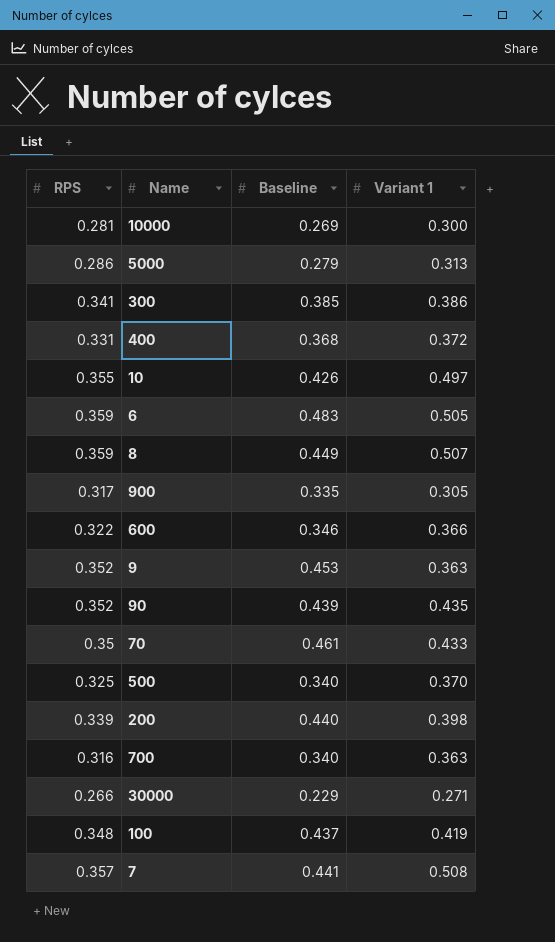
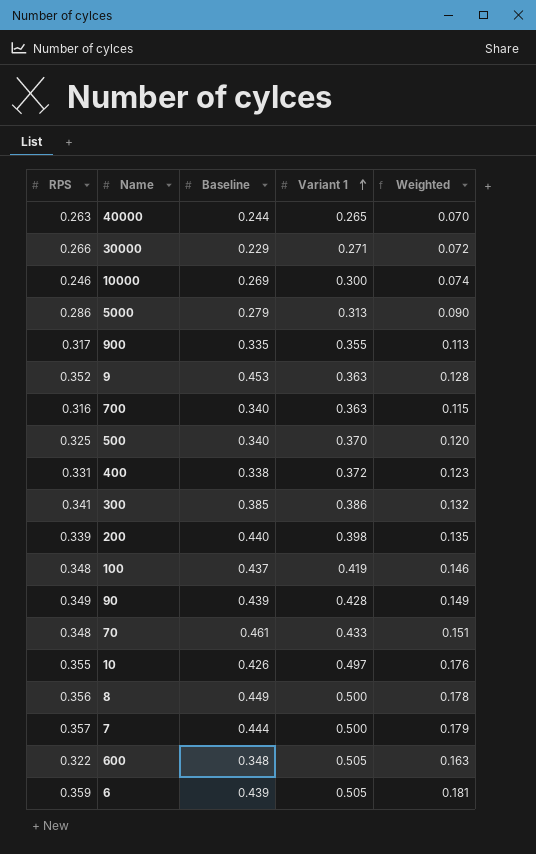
row order: none -> Variant 1 ascending
column Weighted | formula: none -> [RPS] * [Variant 1]
row 40000: none -> 0.263 | 0.244 | 0.265 | 0.070
10000 | RPS: 0.281 -> 0.246
900 | Variant 1: 0.305 -> 0.355
400 | Baseline: 0.368 -> 0.338
90 | RPS: 0.352 -> 0.349
90 | Variant 1: 0.435 -> 0.428
70 | RPS: 0.35 -> 0.348
8 | RPS: 0.359 -> 0.356
8 | Variant 1: 0.507 -> 0.500
7 | Baseline: 0.441 -> 0.444
7 | Variant 1: 0.508 -> 0.500
600 | Baseline: 0.346 -> 0.348
600 | Variant 1: 0.366 -> 0.505
6 | Baseline: 0.483 -> 0.439

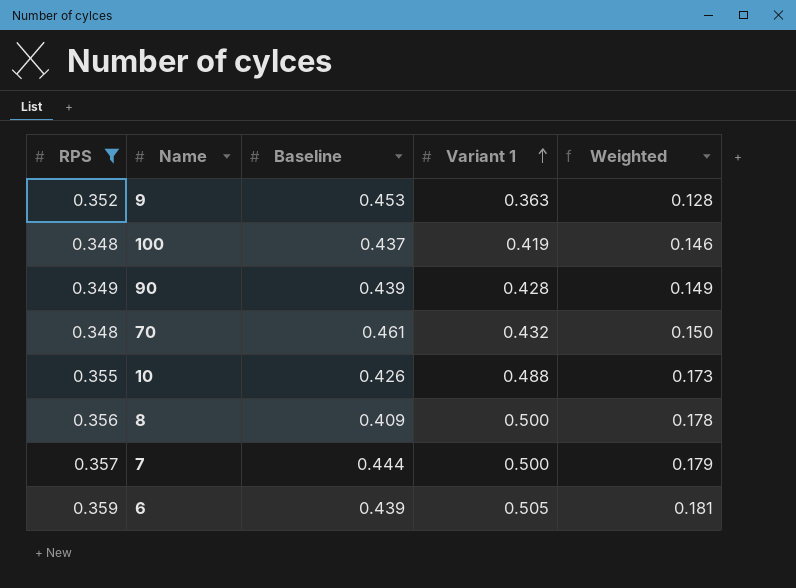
filter: none -> RPS >= 0.348
70 | Variant 1: 0.433 -> 0.432
70 | Weighted: 0.151 -> 0.150
10 | Variant 1: 0.497 -> 0.488
10 | Weighted: 0.176 -> 0.173
8 | Baseline: 0.449 -> 0.409

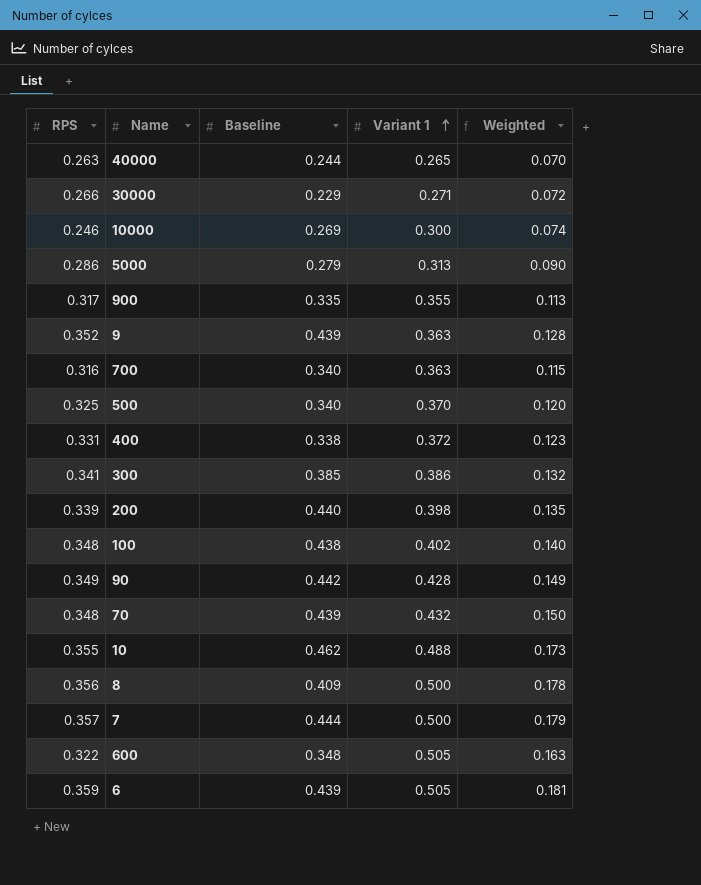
filter: RPS >= 0.348 -> none
9 | Baseline: 0.453 -> 0.439
100 | Baseline: 0.437 -> 0.438
100 | Variant 1: 0.419 -> 0.402
100 | Weighted: 0.146 -> 0.140
90 | Baseline: 0.439 -> 0.442
70 | Baseline: 0.461 -> 0.439
10 | Baseline: 0.426 -> 0.462

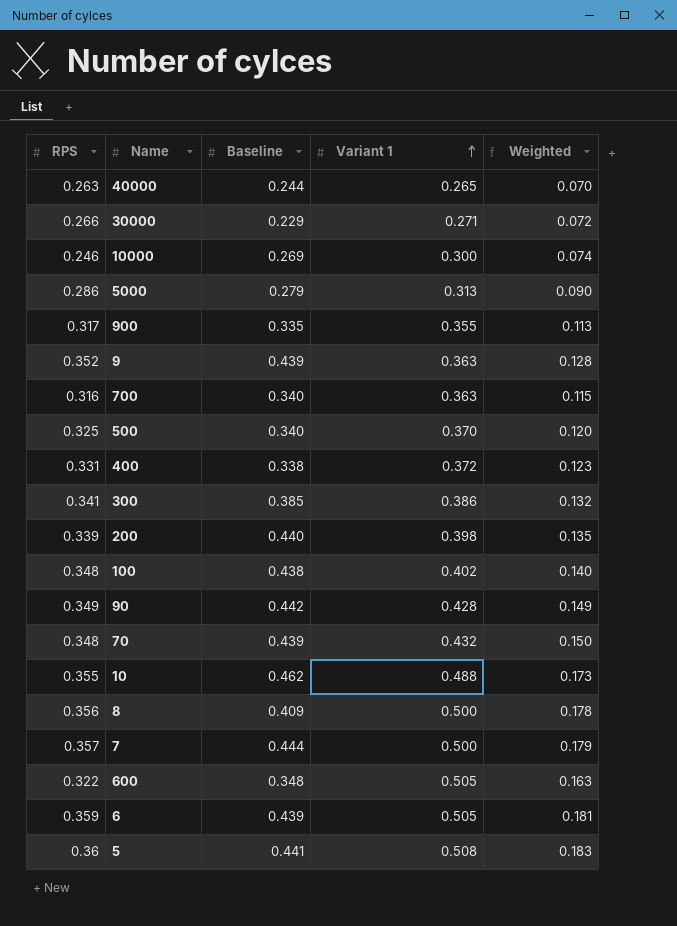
row 5: none -> 0.36 | 0.441 | 0.508 | 0.183

